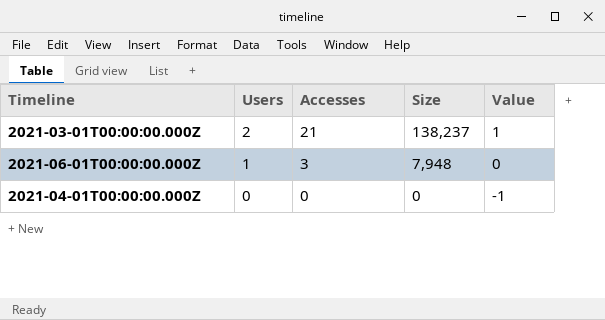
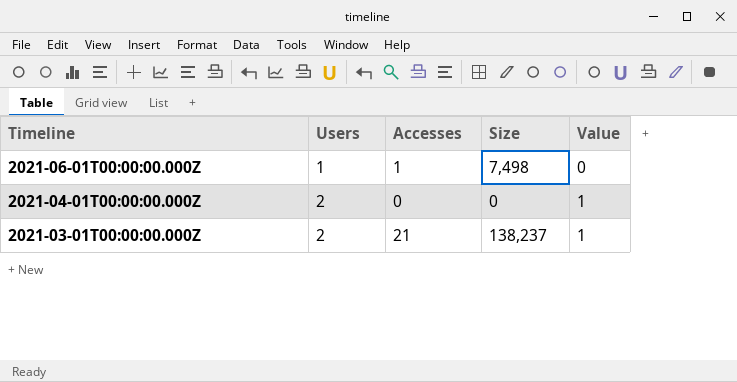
row order: Users descending -> Timeline descending
2021-06-01T00:00:00.000Z | Accesses: 3 -> 1
2021-06-01T00:00:00.000Z | Size: 7,948 -> 7,498
2021-04-01T00:00:00.000Z | Users: 0 -> 2
2021-04-01T00:00:00.000Z | Value: -1 -> 1

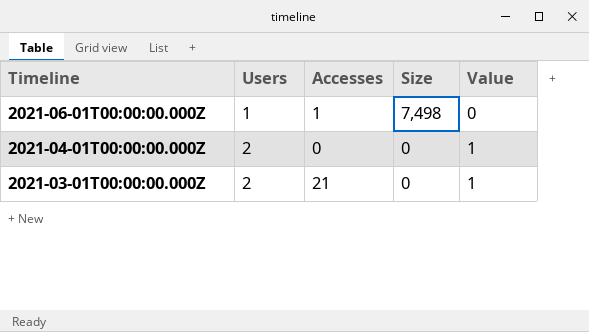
2021-03-01T00:00:00.000Z | Size: 138,237 -> 0

